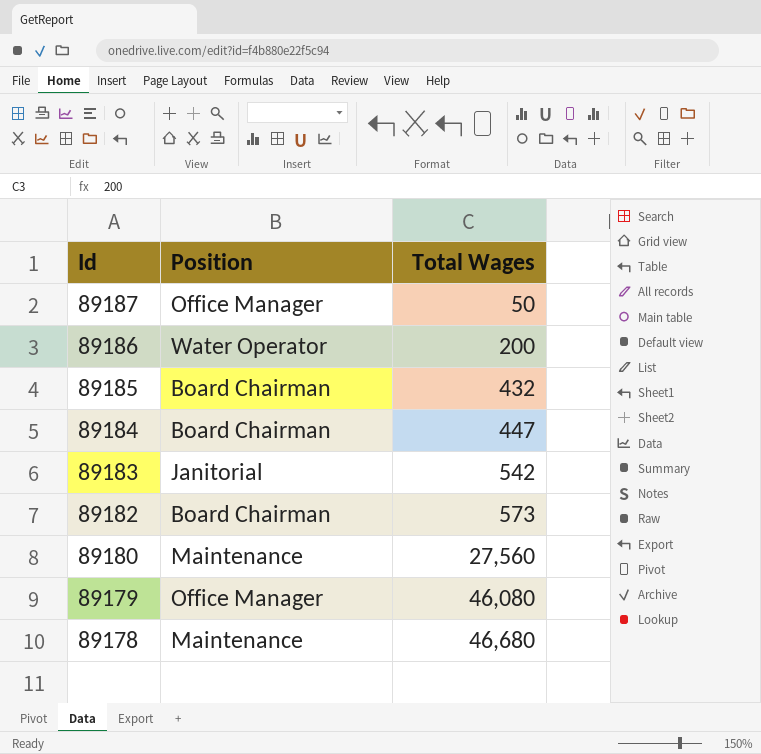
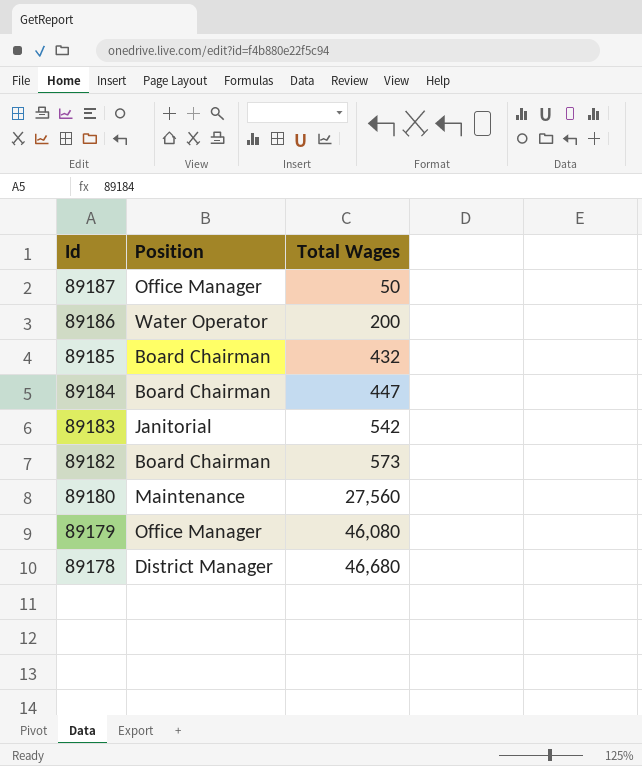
89178 | Position: Maintenance -> District Manager

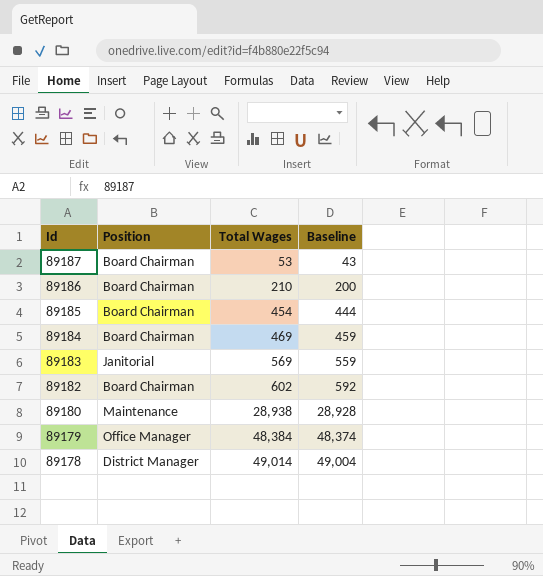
column Baseline | formula: none -> [Total Wages] - 10
89187 | Position: Office Manager -> Board Chairman
89187 | Total Wages: 50 -> 53
89186 | Position: Water Operator -> Board Chairman
89186 | Total Wages: 200 -> 210
89185 | Total Wages: 432 -> 454
89184 | Total Wages: 447 -> 469
89183 | Total Wages: 542 -> 569
89182 | Total Wages: 573 -> 602
89180 | Total Wages: 27,560 -> 28,938
89179 | Total Wages: 46,080 -> 48,384
89178 | Total Wages: 46,680 -> 49,014

